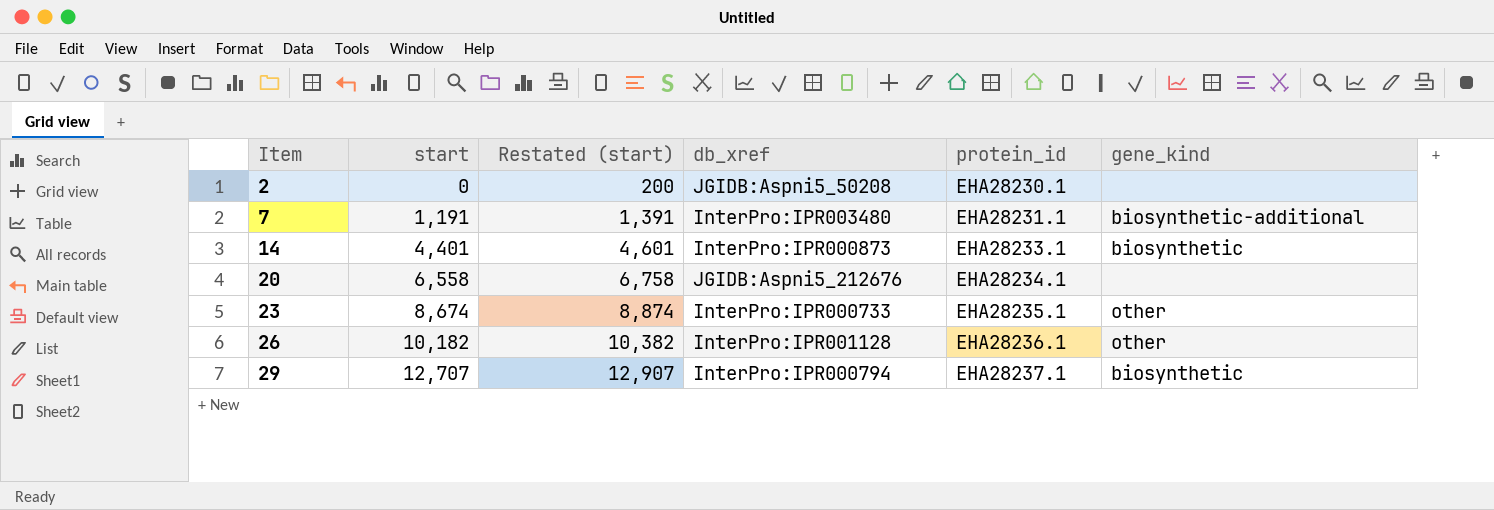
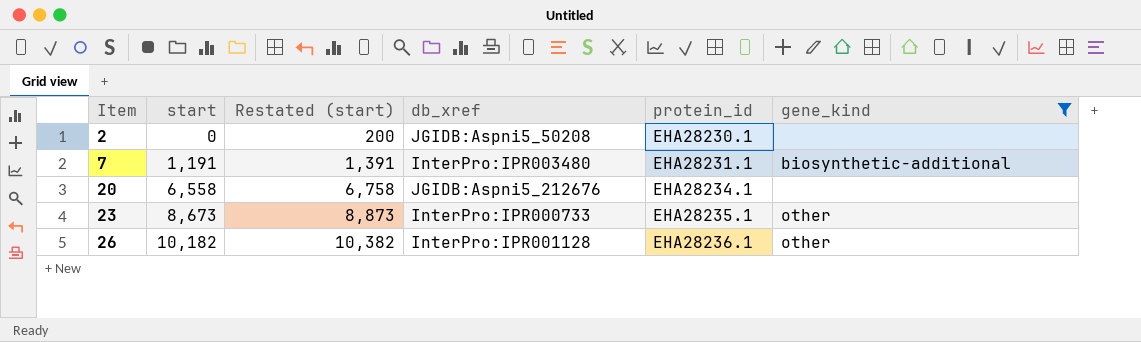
filter: none -> gene_kind != biosynthetic
23 | start: 8,674 -> 8,673
23 | Restated (start): 8,874 -> 8,873

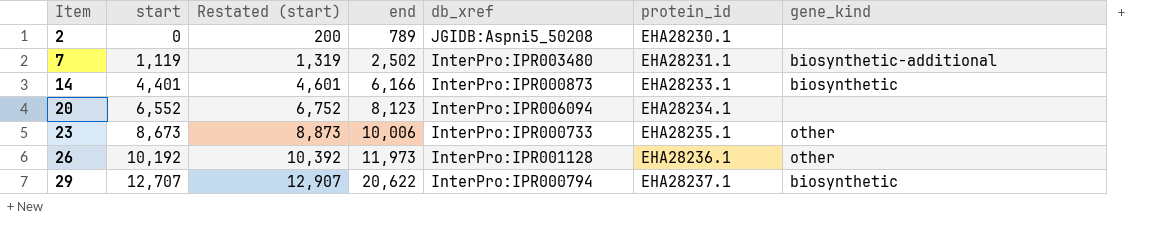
filter: gene_kind != biosynthetic -> none
column end | position: none -> 4
7 | start: 1,191 -> 1,119
7 | Restated (start): 1,391 -> 1,319
20 | start: 6,558 -> 6,552
20 | Restated (start): 6,758 -> 6,752
20 | db_xref: JGIDB:Aspni5_212676 -> InterPro:IPR006094
26 | start: 10,182 -> 10,192
26 | Restated (start): 10,382 -> 10,392

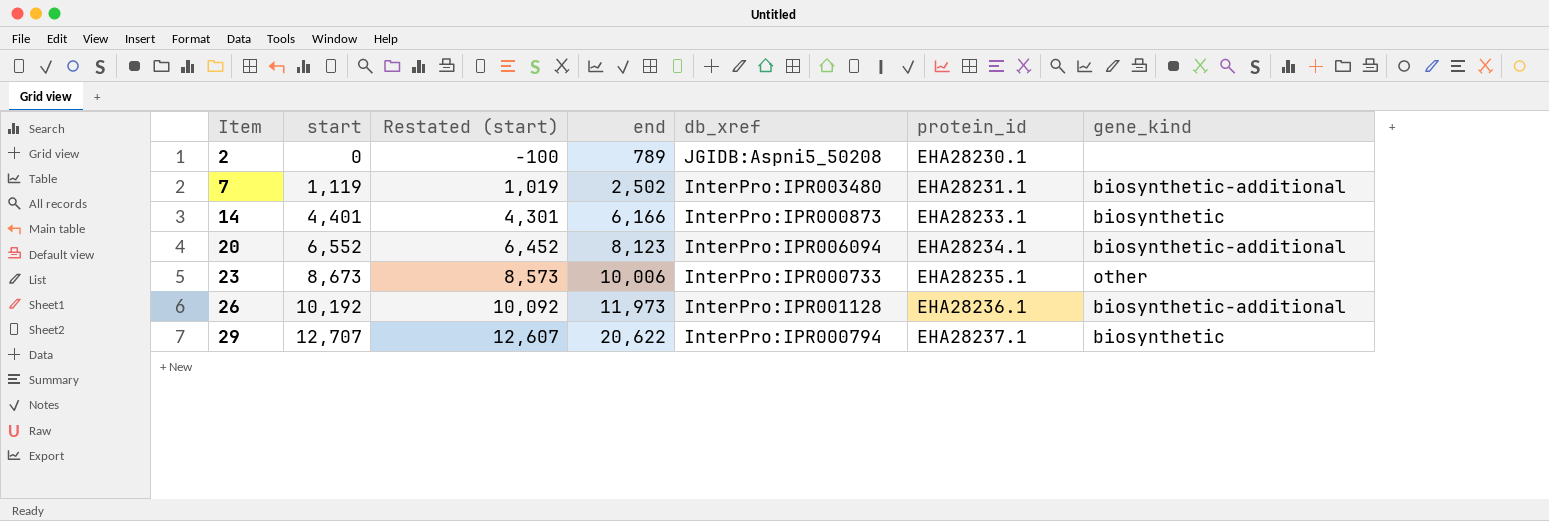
column Restated (start) | formula: [start] + 200 -> [start] - 100
20 | gene_kind: none -> biosynthetic-additional
26 | gene_kind: other -> biosynthetic-additional

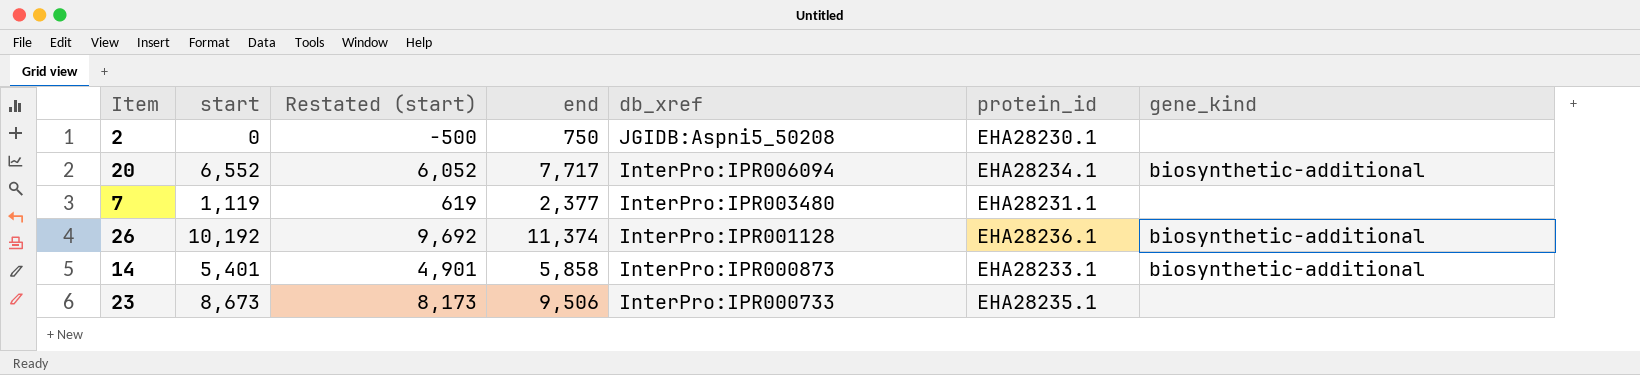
row order: Item ascending -> db_xref descending
column Restated (start) | formula: [start] - 100 -> [start] - 500
row 29: 12,707 | 12,607 | 20,622 | InterPro:IPR000794 | EHA28237.1 | biosynthetic -> none
2 | end: 789 -> 750
20 | end: 8,123 -> 7,717
7 | end: 2,502 -> 2,377
7 | gene_kind: biosynthetic-additional -> none
26 | end: 11,973 -> 11,374
14 | start: 4,401 -> 5,401
14 | end: 6,166 -> 5,858
14 | gene_kind: biosynthetic -> biosynthetic-additional
23 | end: 10,006 -> 9,506
23 | gene_kind: other -> none

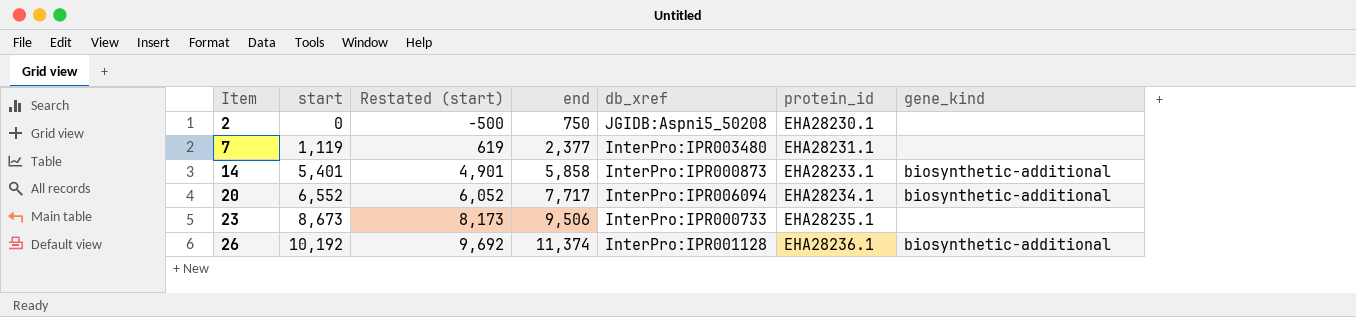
row order: db_xref descending -> Item ascending

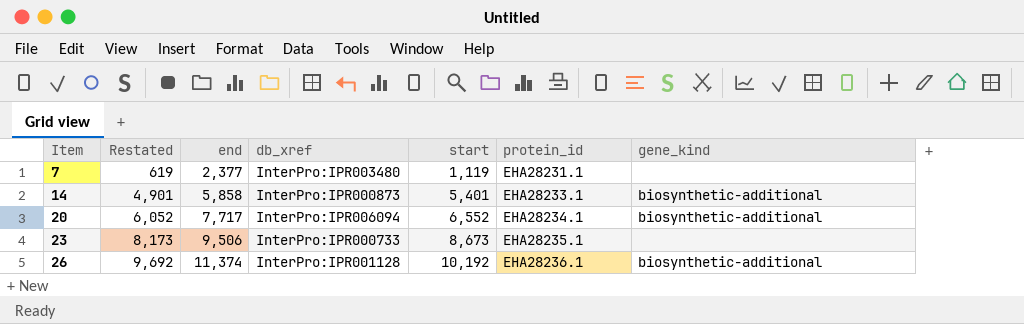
column name: Restated (start) -> Restated
column start | position: 2 -> 5
row 2: 0 | -500 | 750 | JGIDB:Aspni5_50208 | EHA28230.1 | none -> none

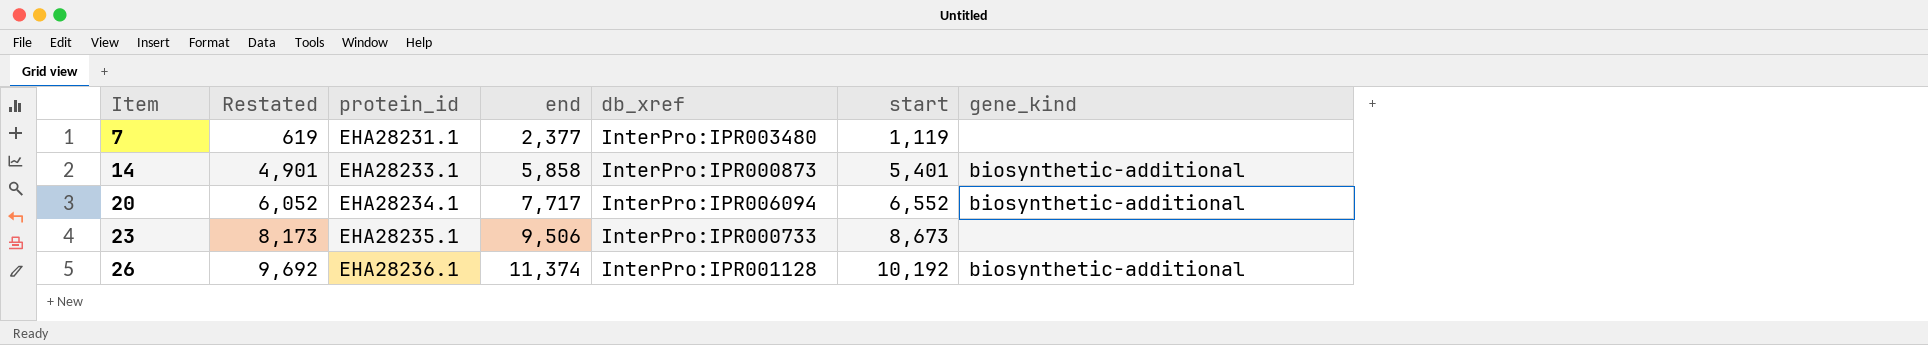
column protein_id | position: 6 -> 3

